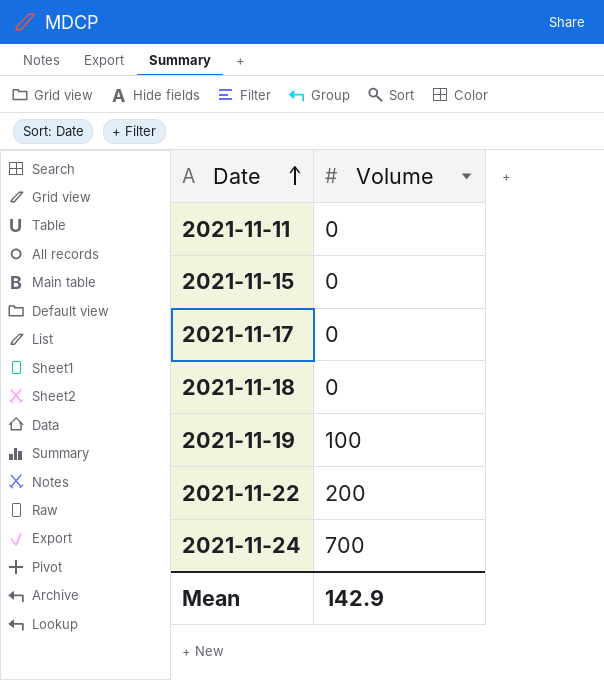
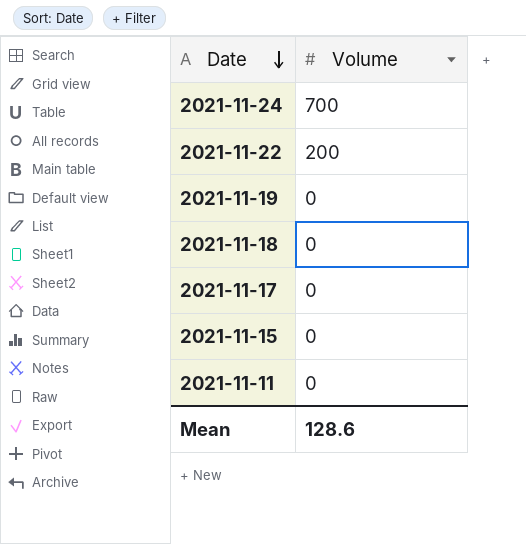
row order: Date ascending -> Date descending
2021-11-19 | Volume: 100 -> 0
Mean | Volume: 142.9 -> 128.6

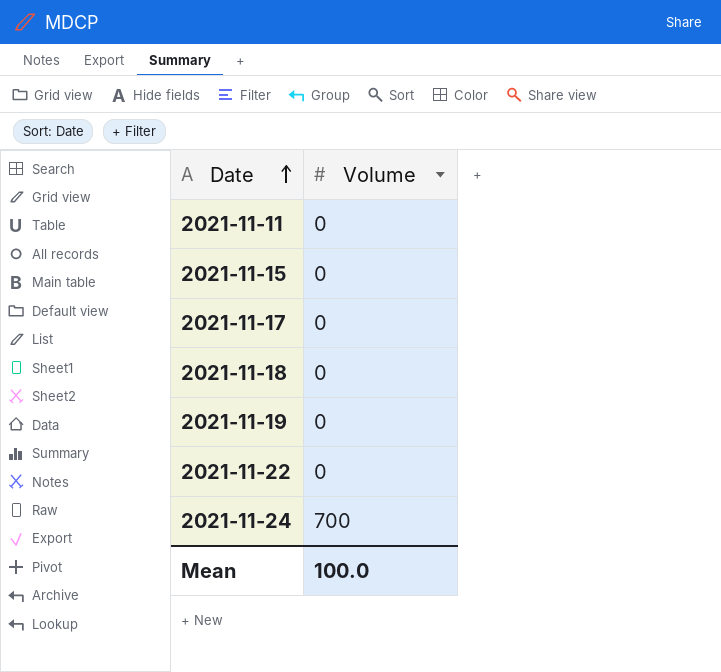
row order: Date descending -> Date ascending
2021-11-22 | Volume: 200 -> 0
Mean | Volume: 128.6 -> 100.0

